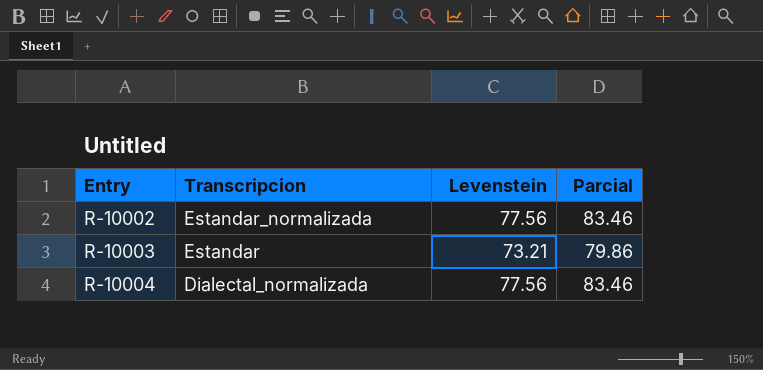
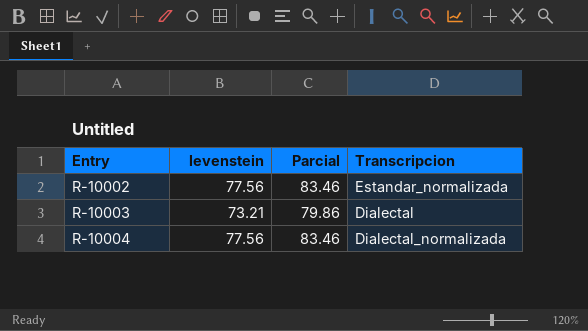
column name: Levenstein -> levenstein
column Transcripcion | position: 2 -> 4
R-10003 | Transcripcion: Estandar -> Dialectal

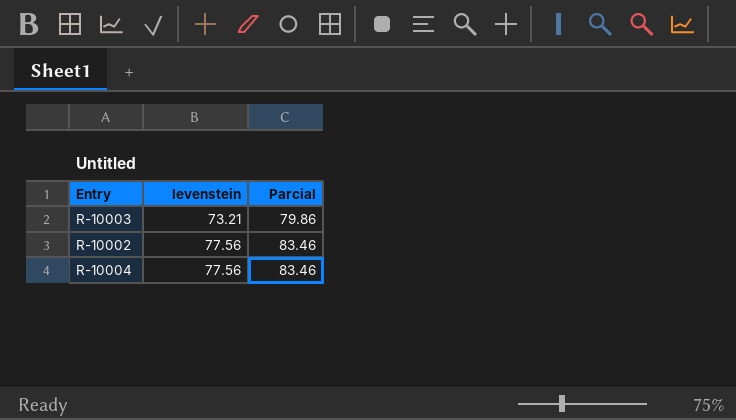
row order: Entry ascending -> levenstein ascending
column Transcripcion | position: 4 -> none

